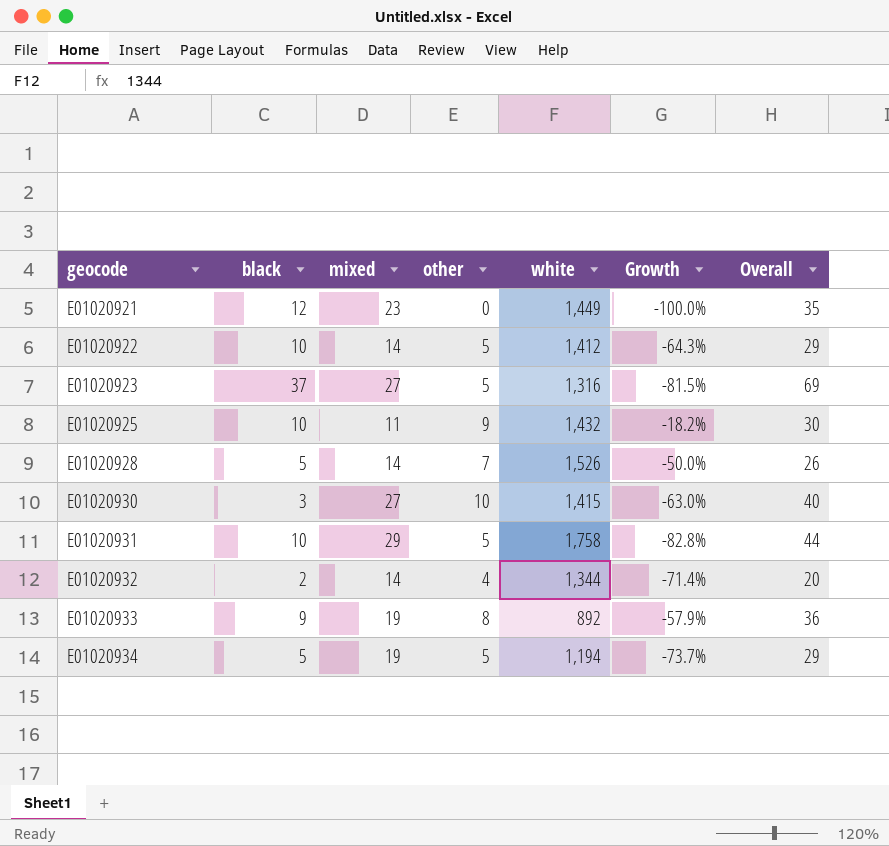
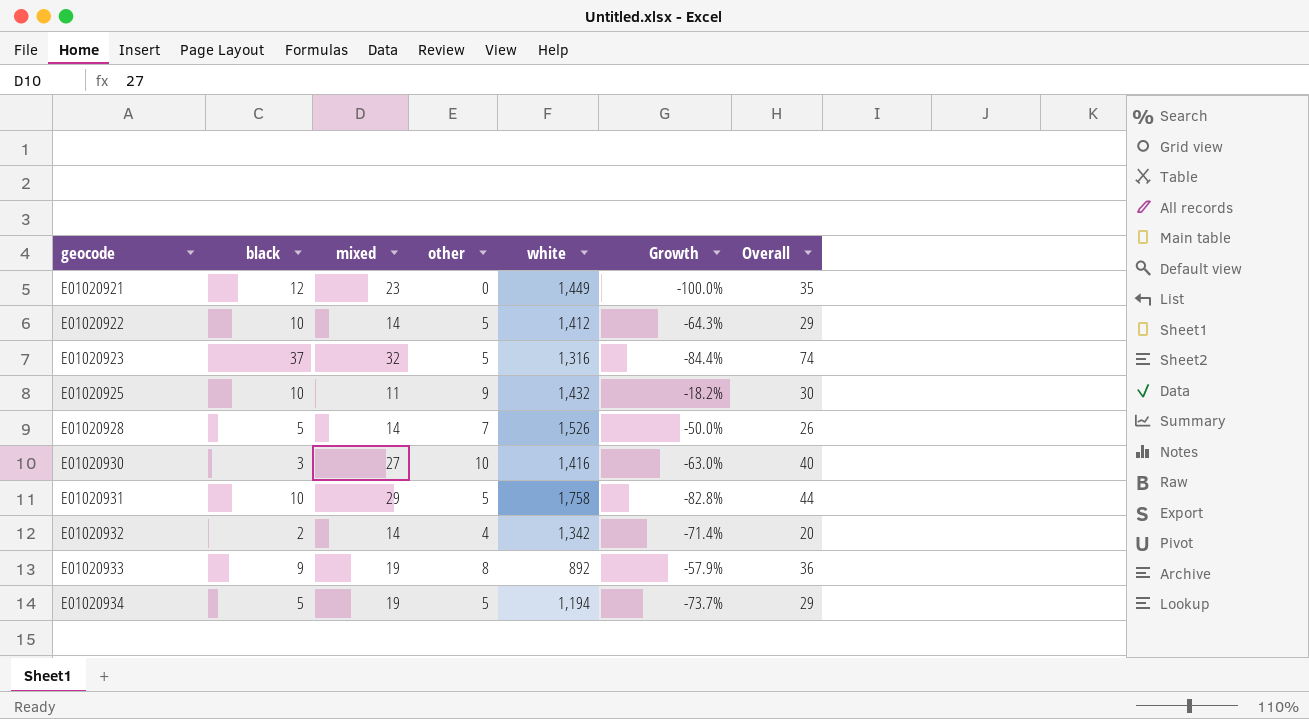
E01020923 | mixed: 27 -> 32
E01020923 | Growth: -81.5% -> -84.4%
E01020923 | Overall: 69 -> 74
E01020930 | white: 1,415 -> 1,416
E01020932 | white: 1,344 -> 1,342

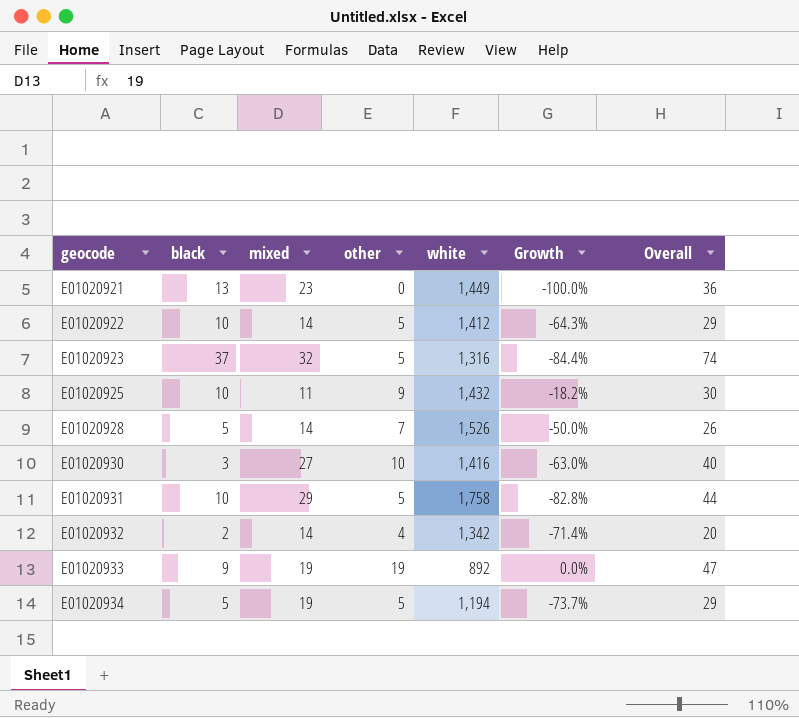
E01020921 | black: 12 -> 13
E01020921 | Overall: 35 -> 36
E01020933 | other: 8 -> 19
E01020933 | Growth: -57.9% -> 0.0%
E01020933 | Overall: 36 -> 47

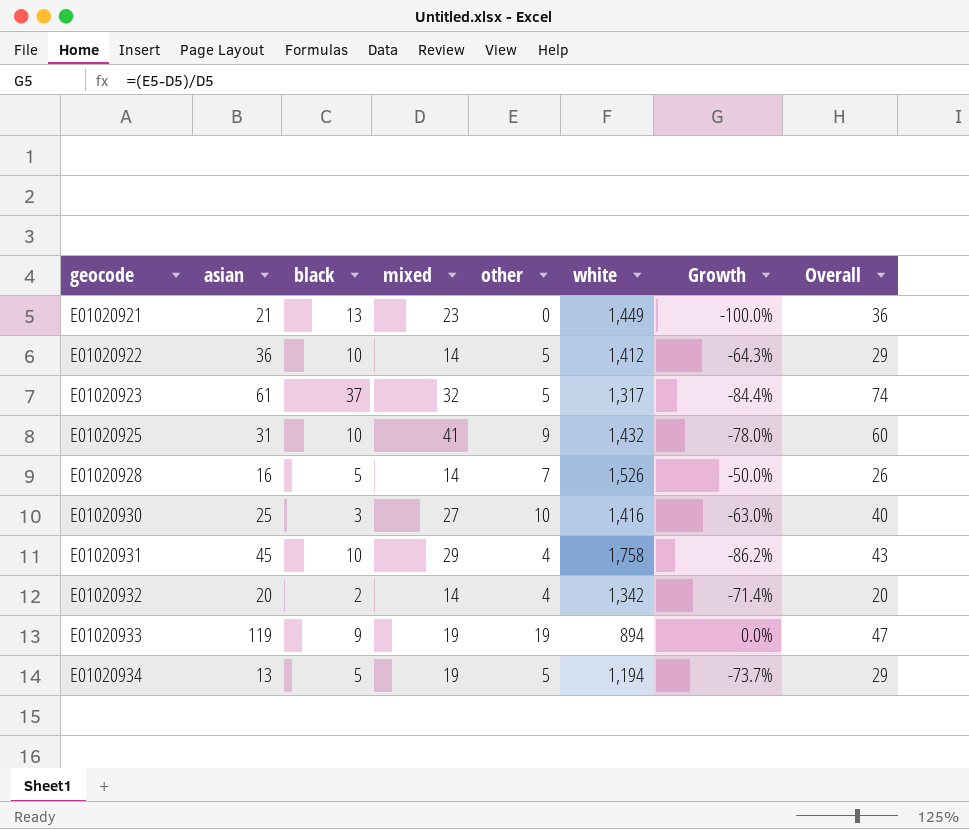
column asian | position: none -> 2
E01020923 | white: 1,316 -> 1,317
E01020925 | mixed: 11 -> 41
E01020925 | Growth: -18.2% -> -78.0%
E01020925 | Overall: 30 -> 60
E01020931 | other: 5 -> 4
E01020931 | Growth: -82.8% -> -86.2%
E01020931 | Overall: 44 -> 43
E01020933 | white: 892 -> 894

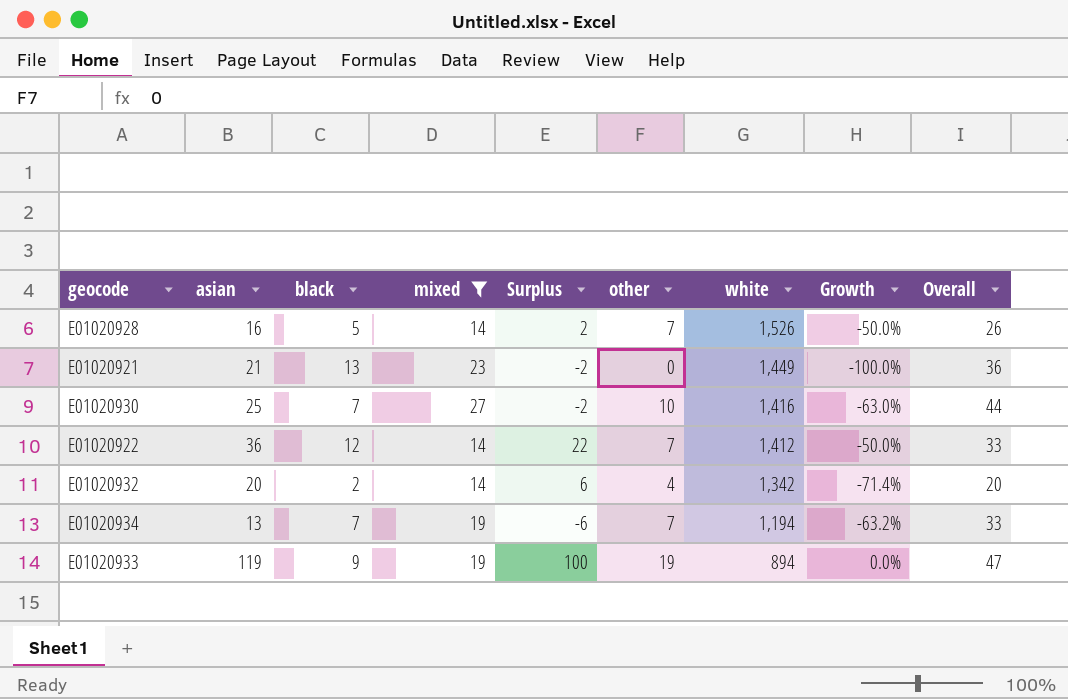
filter: none -> mixed <= 27
row order: geocode ascending -> white descending
column Surplus | formula: none -> [asian] - [mixed]
E01020930 | black: 3 -> 7
E01020930 | Overall: 40 -> 44
E01020922 | black: 10 -> 12
E01020922 | other: 5 -> 7
E01020922 | Growth: -64.3% -> -50.0%
E01020922 | Overall: 29 -> 33
E01020934 | black: 5 -> 7
E01020934 | other: 5 -> 7
E01020934 | Growth: -73.7% -> -63.2%
E01020934 | Overall: 29 -> 33

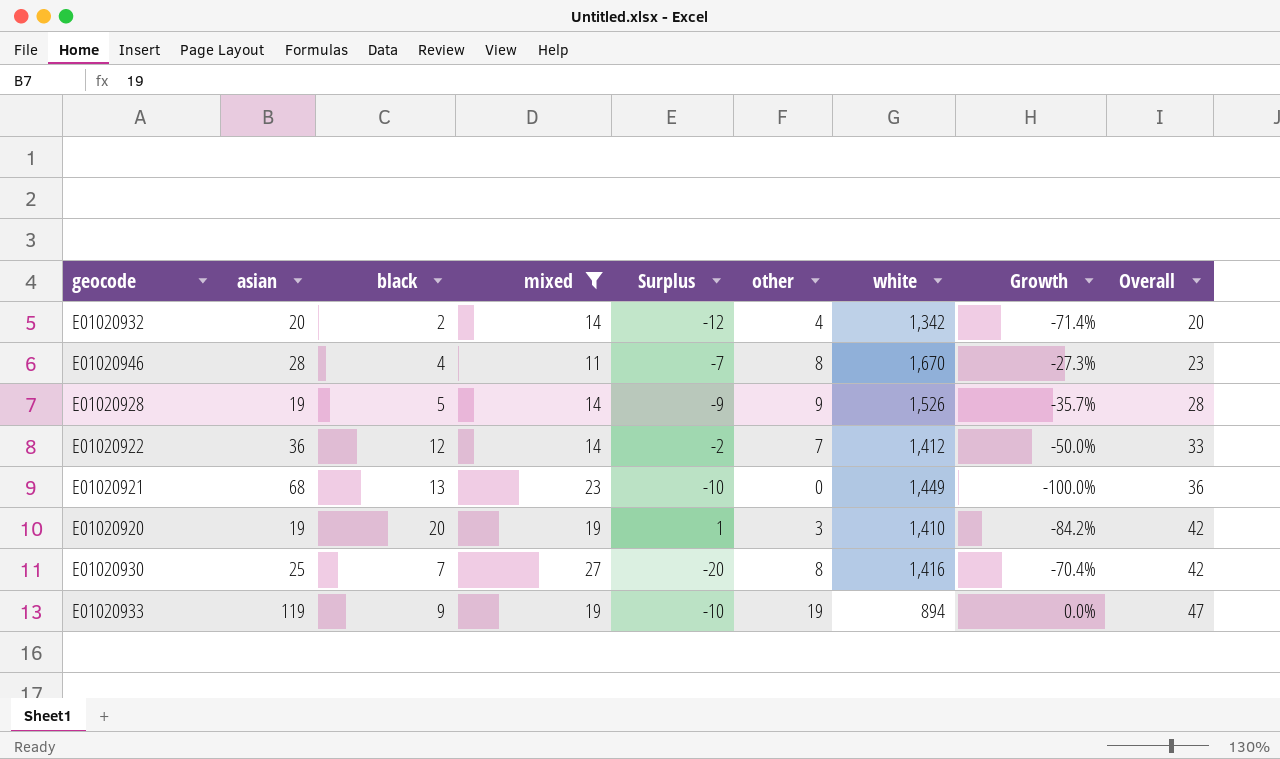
row order: white descending -> Overall ascending
column Surplus | formula: [asian] - [mixed] -> [black] - [mixed]
row E01020934: 13 | 7 | 19 | -6 | 7 | 1,194 | -63.2% | 33 -> none
row E01020946: none -> 28 | 4 | 11 | -7 | 8 | 1,670 | -27.3% | 23
E01020928 | asian: 16 -> 19
E01020928 | other: 7 -> 9
E01020928 | Growth: -50.0% -> -35.7%
E01020928 | Overall: 26 -> 28
E01020921 | asian: 21 -> 68
row E01020920: none -> 19 | 20 | 19 | 1 | 3 | 1,410 | -84.2% | 42
E01020930 | other: 10 -> 8
E01020930 | Growth: -63.0% -> -70.4%
E01020930 | Overall: 44 -> 42

